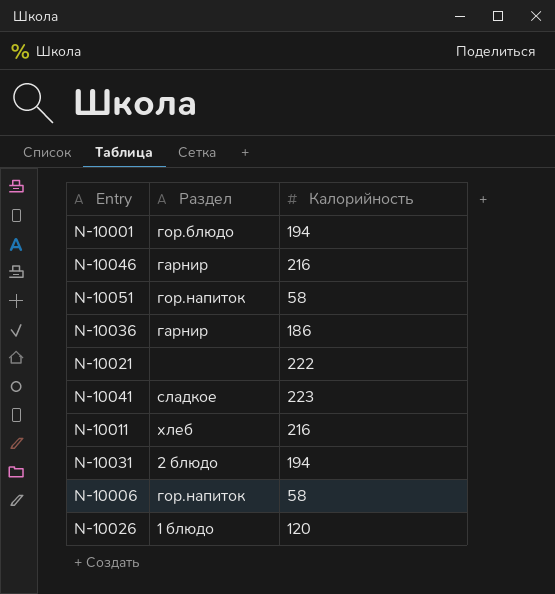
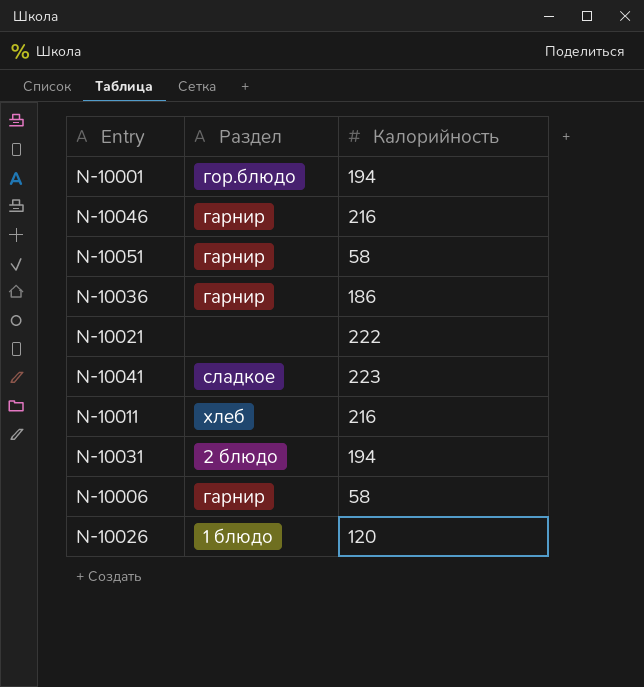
N-10051 | Раздел: гор.напиток -> гарнир
N-10006 | Раздел: гор.напиток -> гарнир

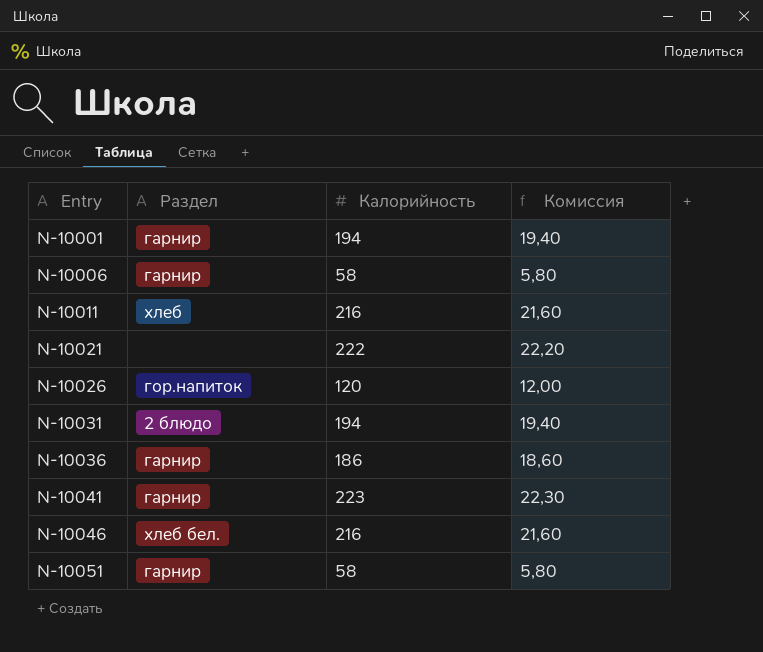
row order: none -> Entry ascending
column Комиссия | formula: none -> [Калорийность] * 0,1
N-10001 | Раздел: гор.блюдо -> гарнир
N-10026 | Раздел: 1 блюдо -> гор.напиток
N-10041 | Раздел: сладкое -> гарнир
N-10046 | Раздел: гарнир -> хлеб бел.

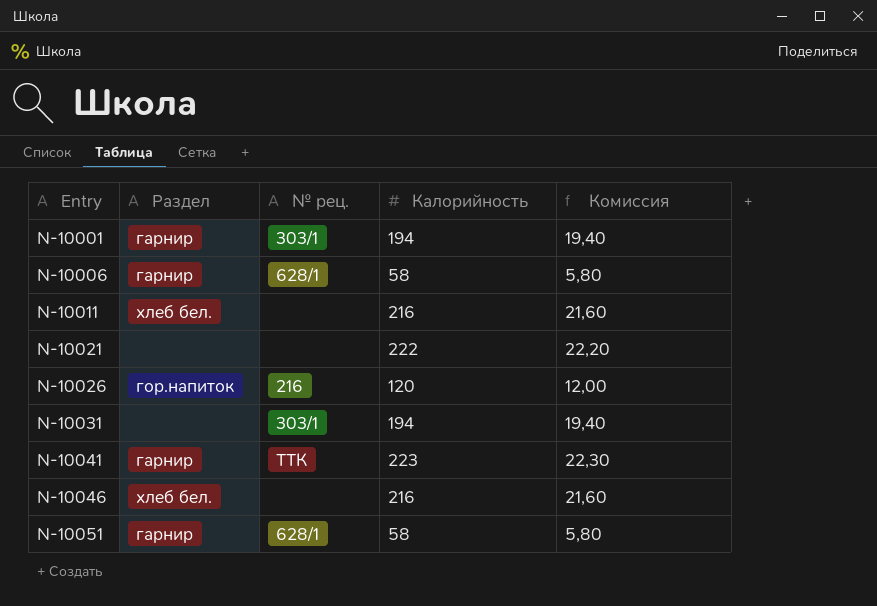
column № рец. | position: none -> 3
row N-10036: гарнир | 186 | 18,60 -> none
N-10011 | Раздел: хлеб -> хлеб бел.
N-10031 | Раздел: 2 блюдо -> none

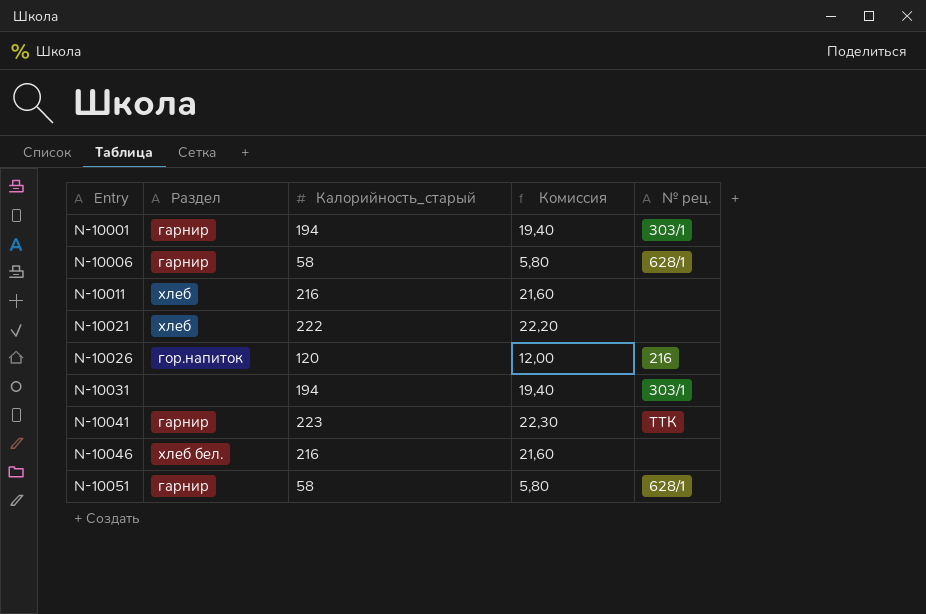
column name: Калорийность -> Калорийность_старый
column № рец. | position: 3 -> 5
N-10011 | Раздел: хлеб бел. -> хлеб
N-10021 | Раздел: none -> хлеб

